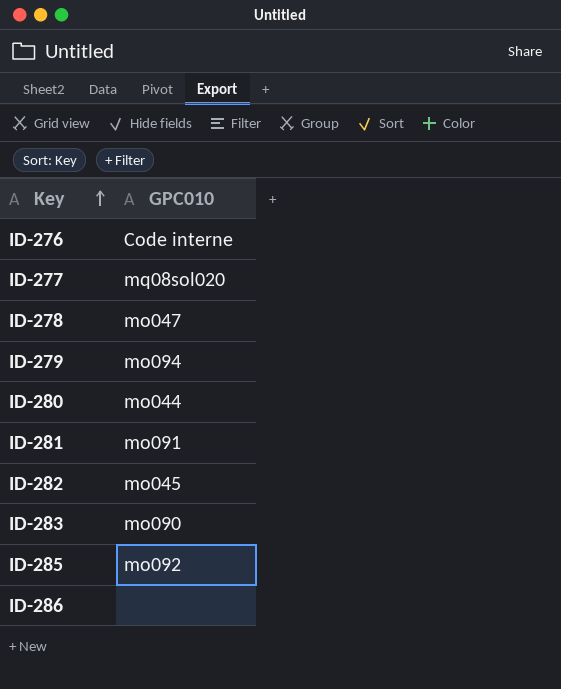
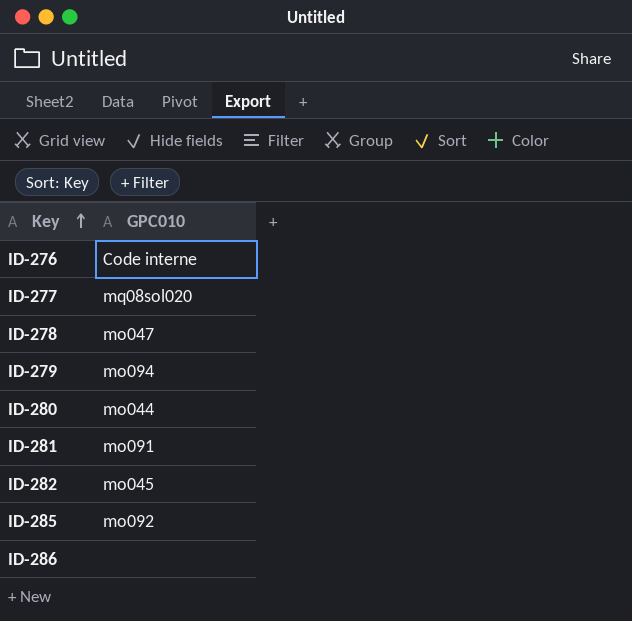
row ID-283: mo090 -> none

